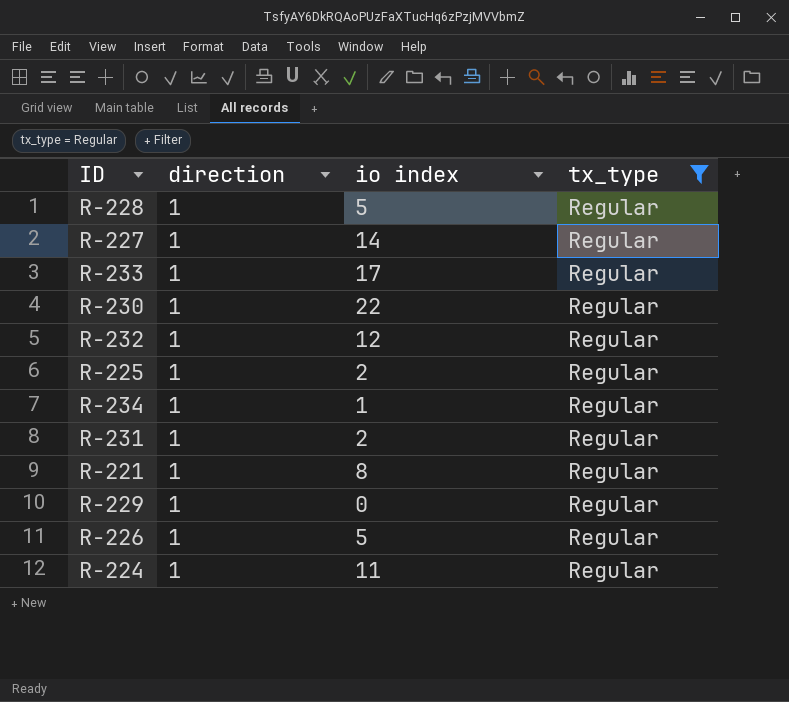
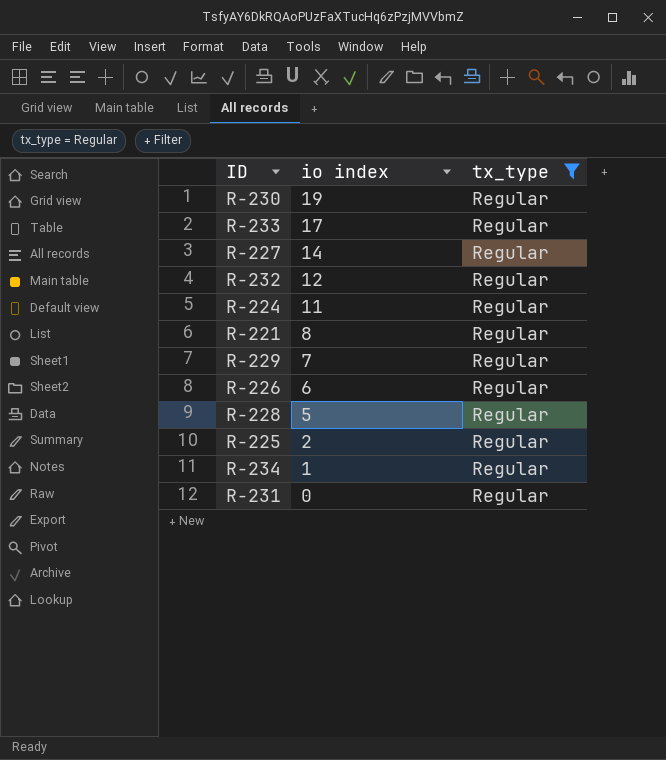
row order: none -> io index descending
column direction | position: 2 -> none
R-230 | io index: 22 -> 19
R-229 | io index: 0 -> 7
R-226 | io index: 5 -> 6
R-231 | io index: 2 -> 0

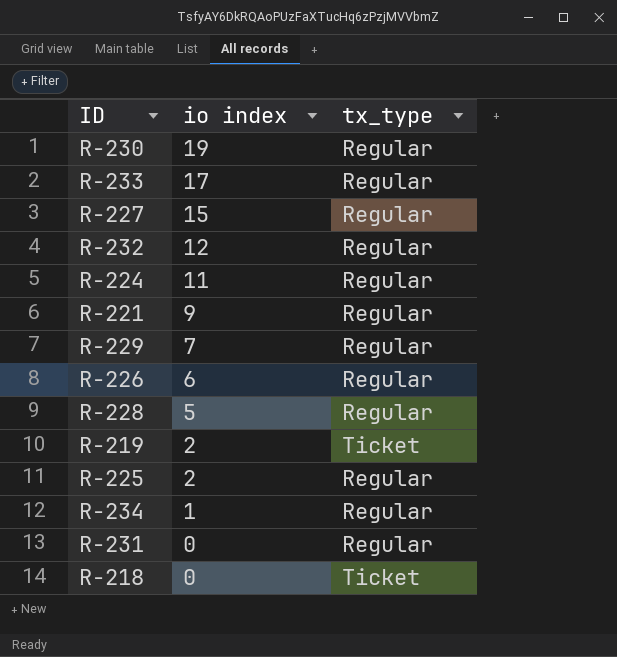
filter: tx_type = Regular -> none
R-227 | io index: 14 -> 15
R-221 | io index: 8 -> 9

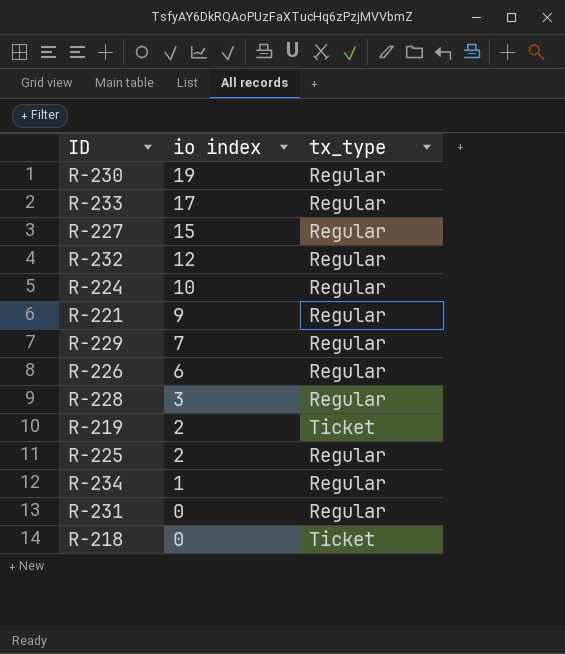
R-224 | io index: 11 -> 10
R-228 | io index: 5 -> 3

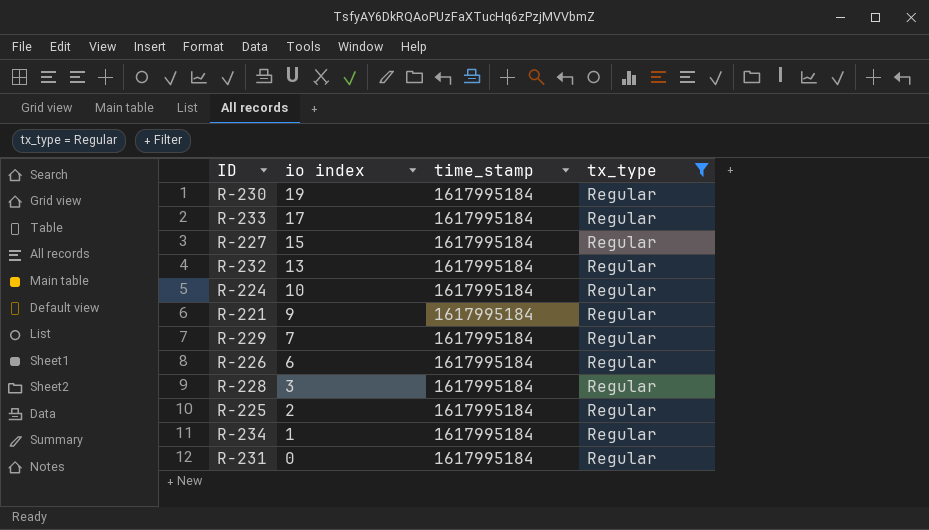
filter: none -> tx_type = Regular
column time_stamp | position: none -> 3
R-232 | io index: 12 -> 13

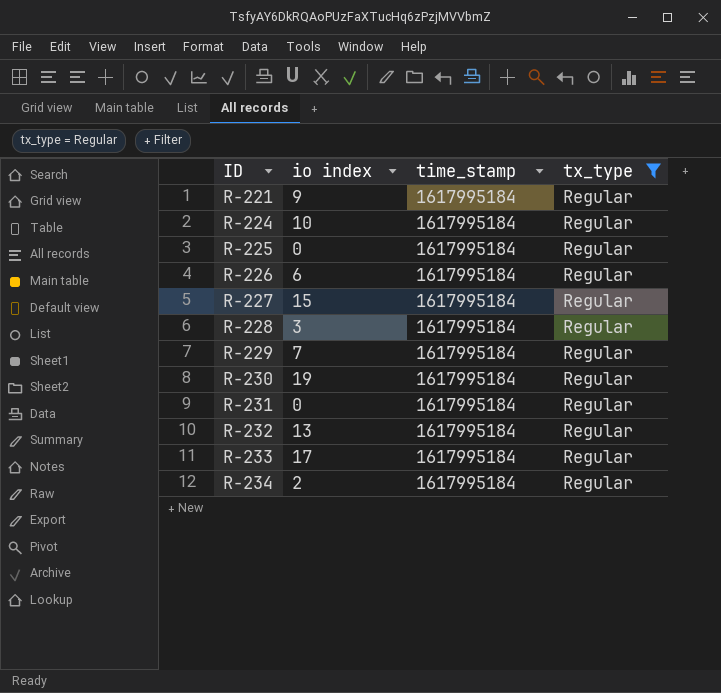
row order: io index descending -> ID ascending
R-225 | io index: 2 -> 0
R-234 | io index: 1 -> 2

